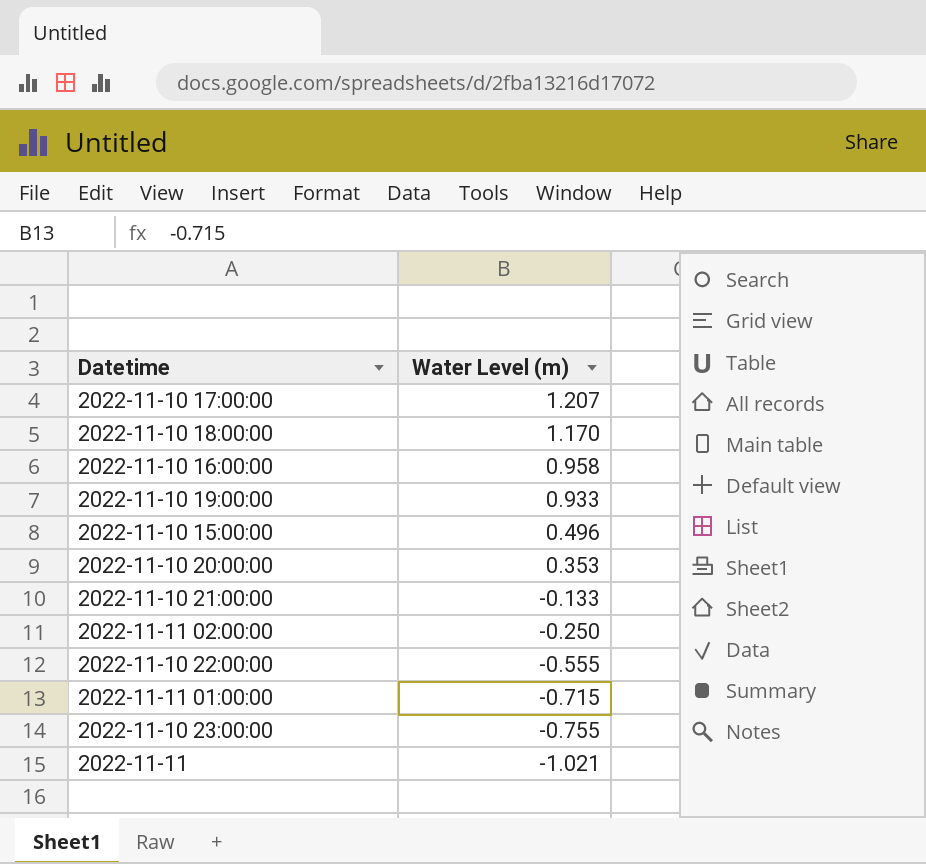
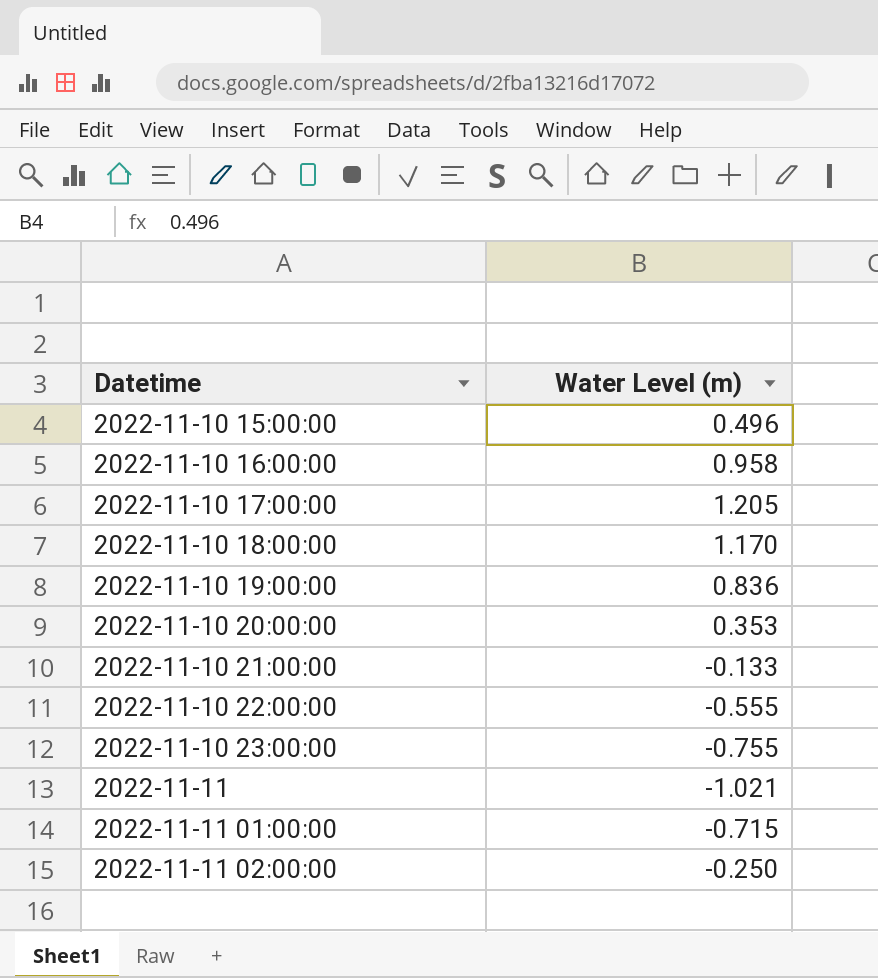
row order: Water Level (m) descending -> Datetime ascending
2022-11-10 17:00:00 | Water Level (m): 1.207 -> 1.205
2022-11-10 19:00:00 | Water Level (m): 0.933 -> 0.836

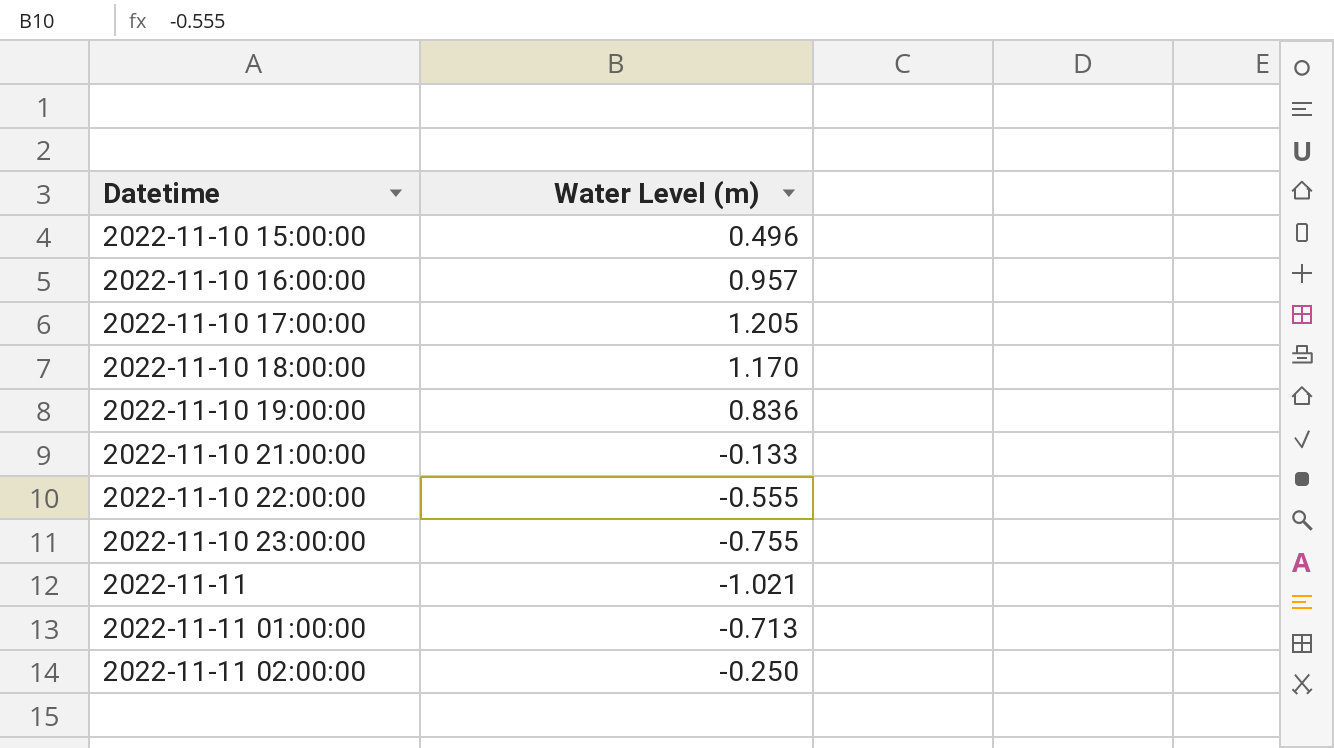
row 2022-11-10 20:00:00: 0.353 -> none
2022-11-10 16:00:00 | Water Level (m): 0.958 -> 0.957
2022-11-11 01:00:00 | Water Level (m): -0.715 -> -0.713

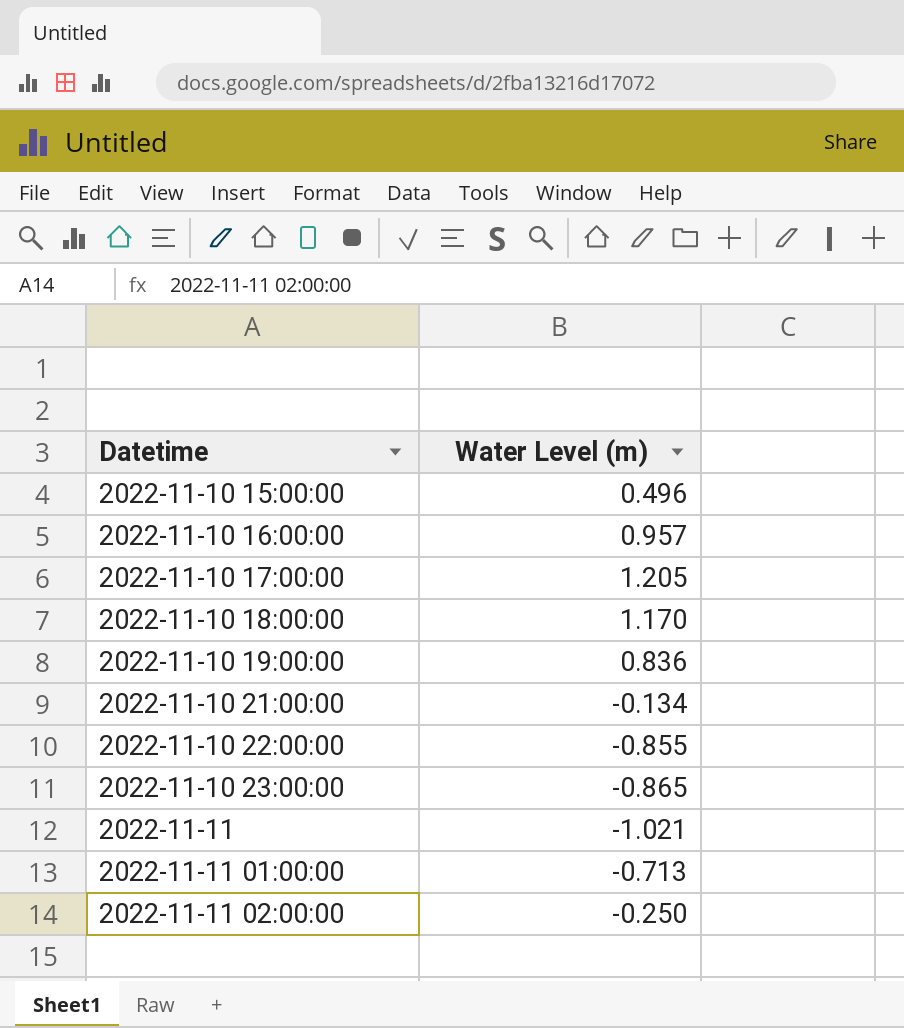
2022-11-10 21:00:00 | Water Level (m): -0.133 -> -0.134
2022-11-10 22:00:00 | Water Level (m): -0.555 -> -0.855
2022-11-10 23:00:00 | Water Level (m): -0.755 -> -0.865

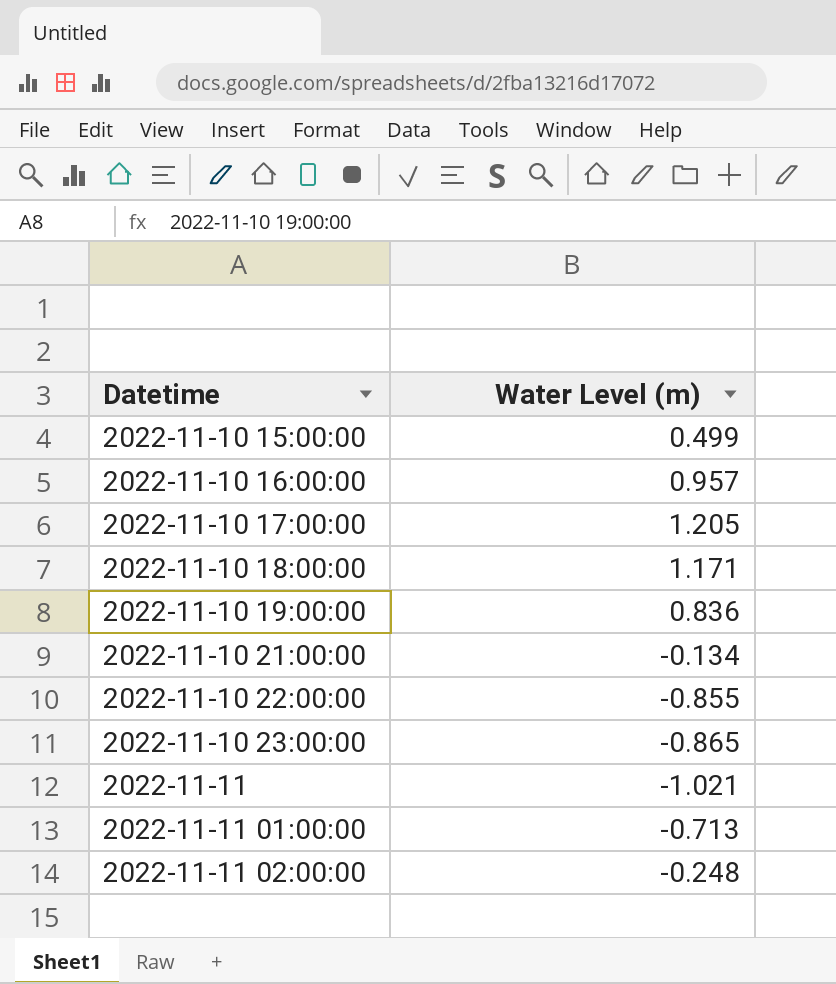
2022-11-10 15:00:00 | Water Level (m): 0.496 -> 0.499
2022-11-10 18:00:00 | Water Level (m): 1.170 -> 1.171
2022-11-11 02:00:00 | Water Level (m): -0.250 -> -0.248

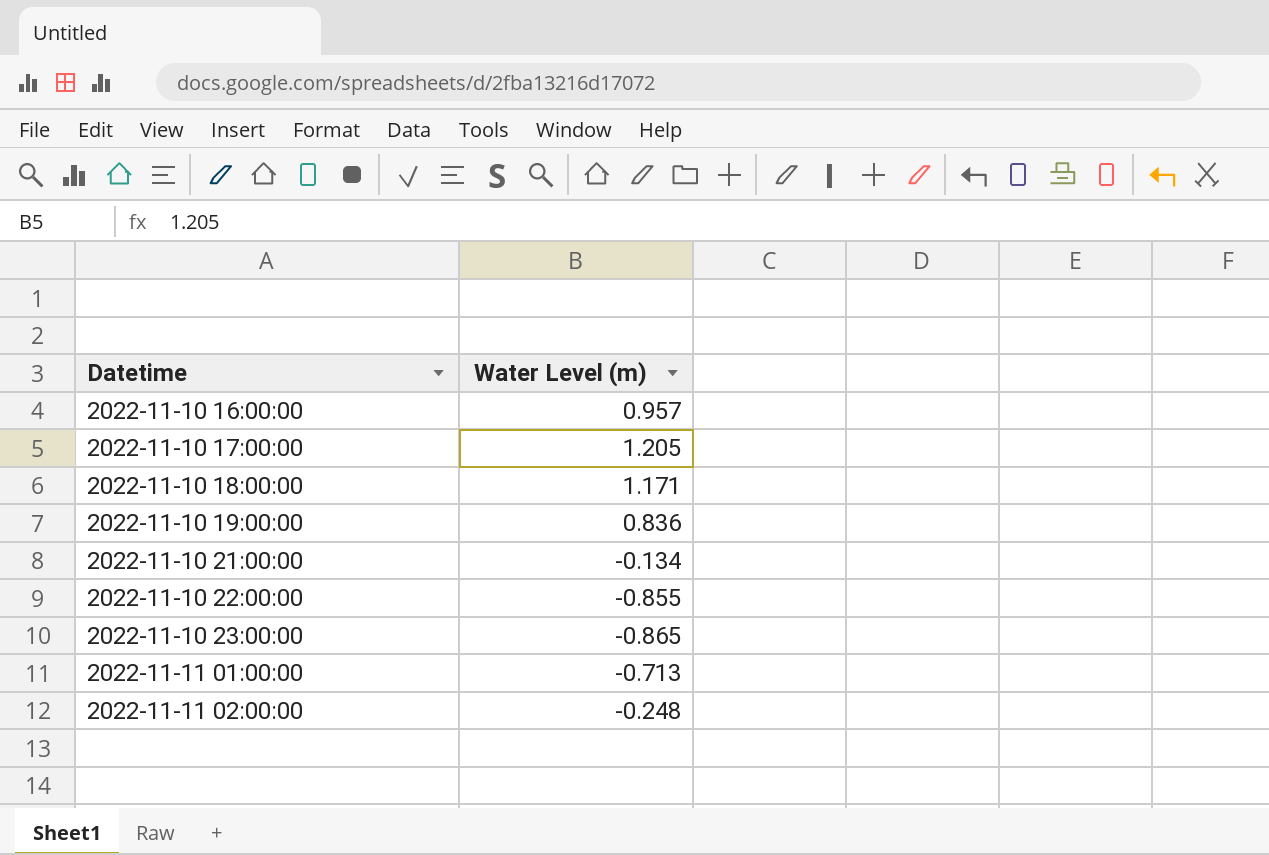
row 2022-11-10 15:00:00: 0.499 -> none
row 2022-11-11: -1.021 -> none

